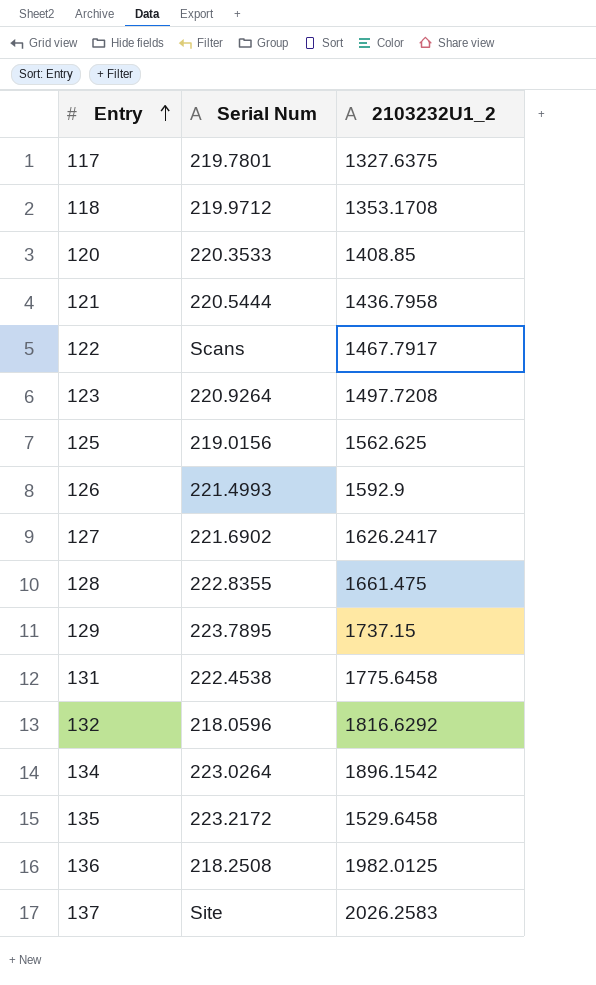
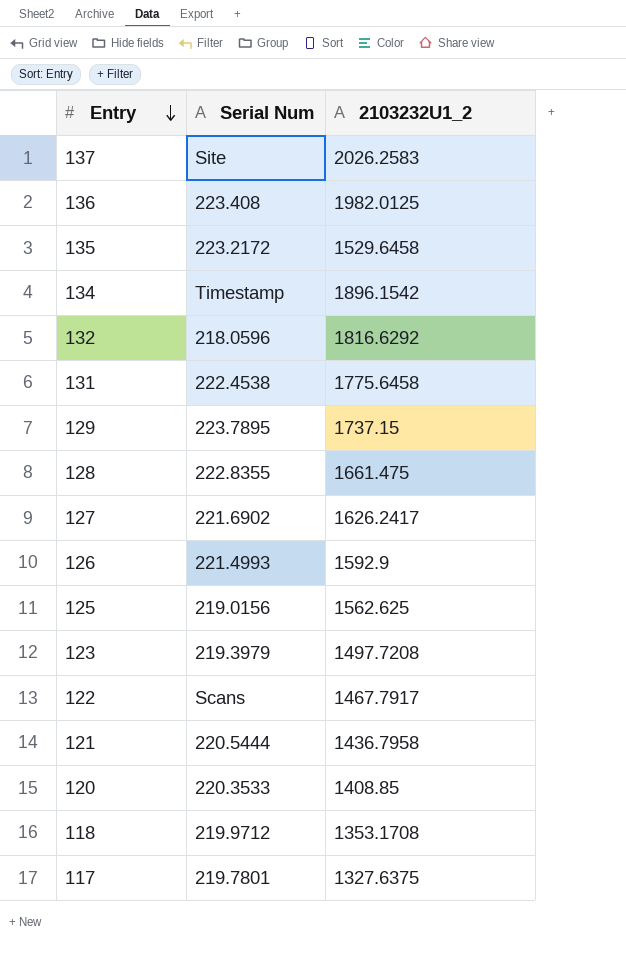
row order: Entry ascending -> Entry descending
136 | Serial Num: 218.2508 -> 223.408
134 | Serial Num: 223.0264 -> Timestamp
123 | Serial Num: 220.9264 -> 219.3979

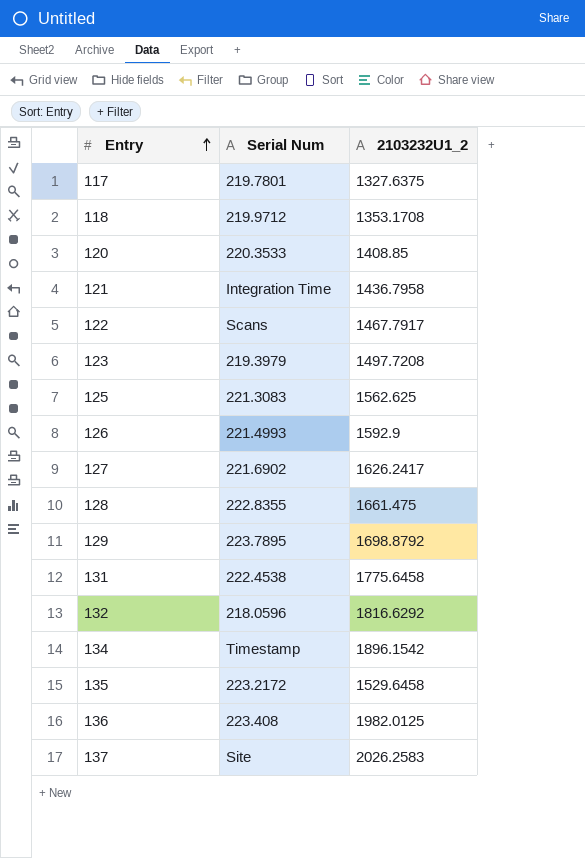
row order: Entry descending -> Entry ascending
121 | Serial Num: 220.5444 -> Integration Time
125 | Serial Num: 219.0156 -> 221.3083
129 | 2103232U1_2: 1737.15 -> 1698.8792

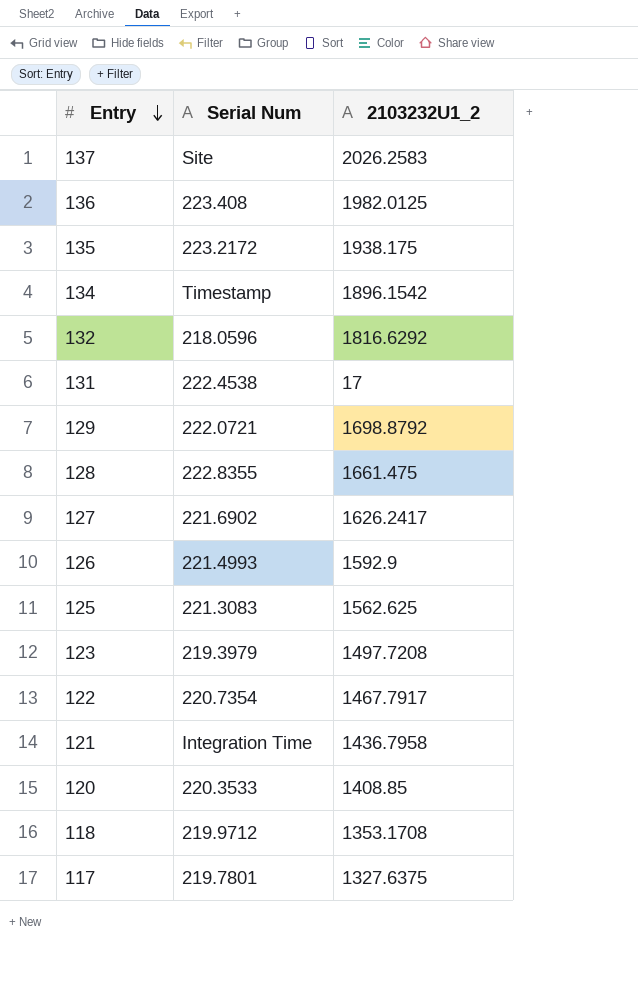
row order: Entry ascending -> Entry descending
135 | 2103232U1_2: 1529.6458 -> 1938.175
131 | 2103232U1_2: 1775.6458 -> 17
129 | Serial Num: 223.7895 -> 222.0721
122 | Serial Num: Scans -> 220.7354

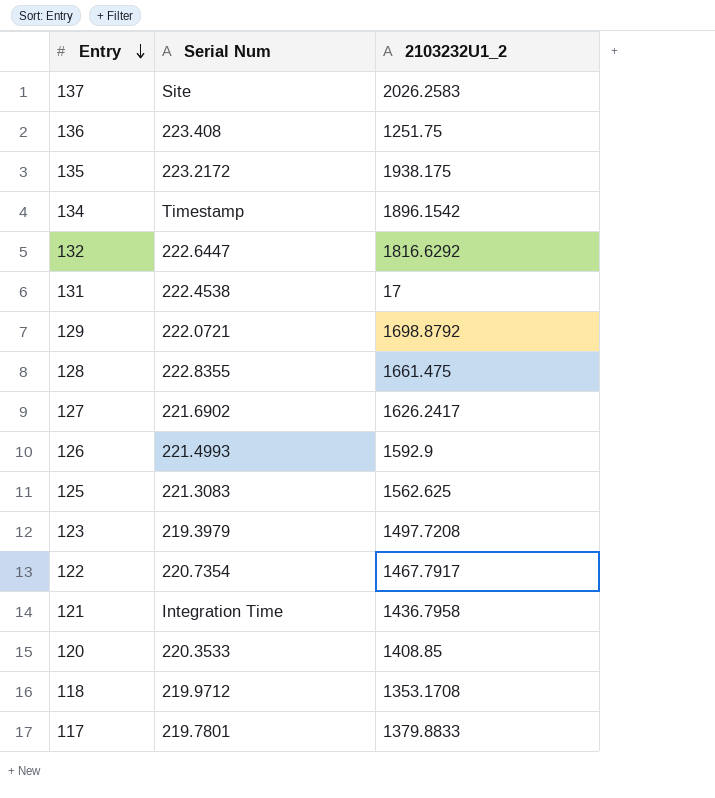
136 | 2103232U1_2: 1982.0125 -> 1251.75
132 | Serial Num: 218.0596 -> 222.6447
117 | 2103232U1_2: 1327.6375 -> 1379.8833

